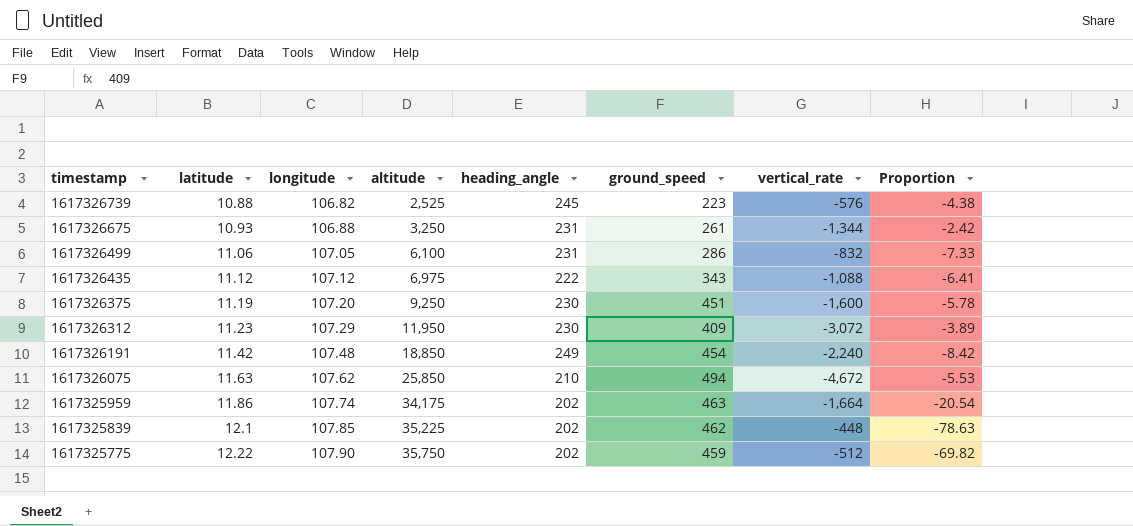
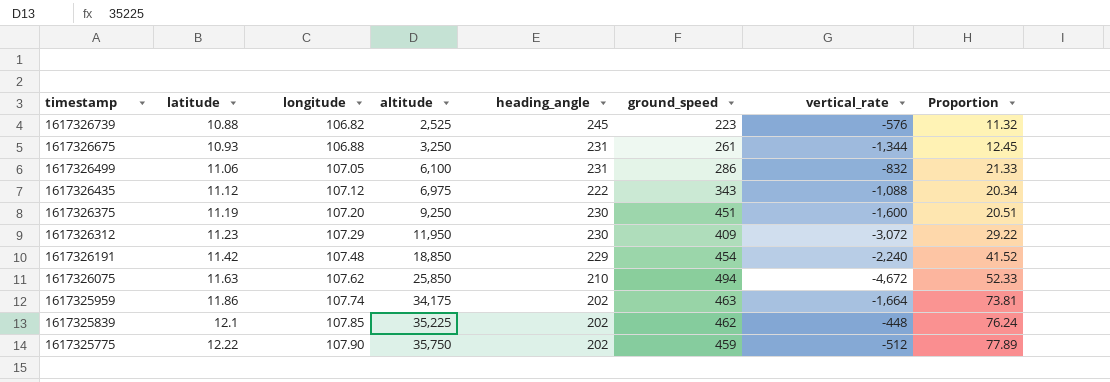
column Proportion | formula: [altitude] / [vertical_rate] -> [altitude] / [ground_speed]
1617326191 | heading_angle: 249 -> 229

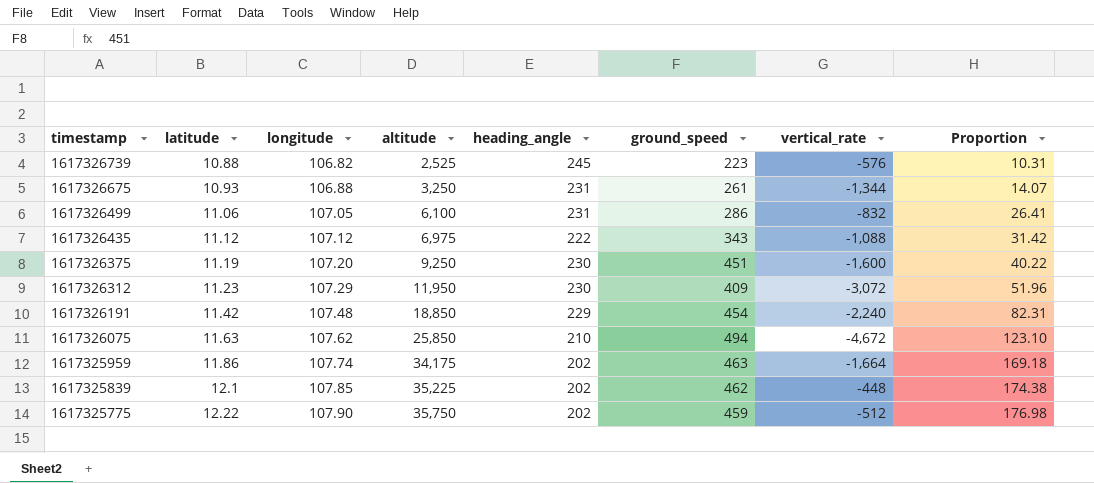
column Proportion | formula: [altitude] / [ground_speed] -> [altitude] / [heading_angle]

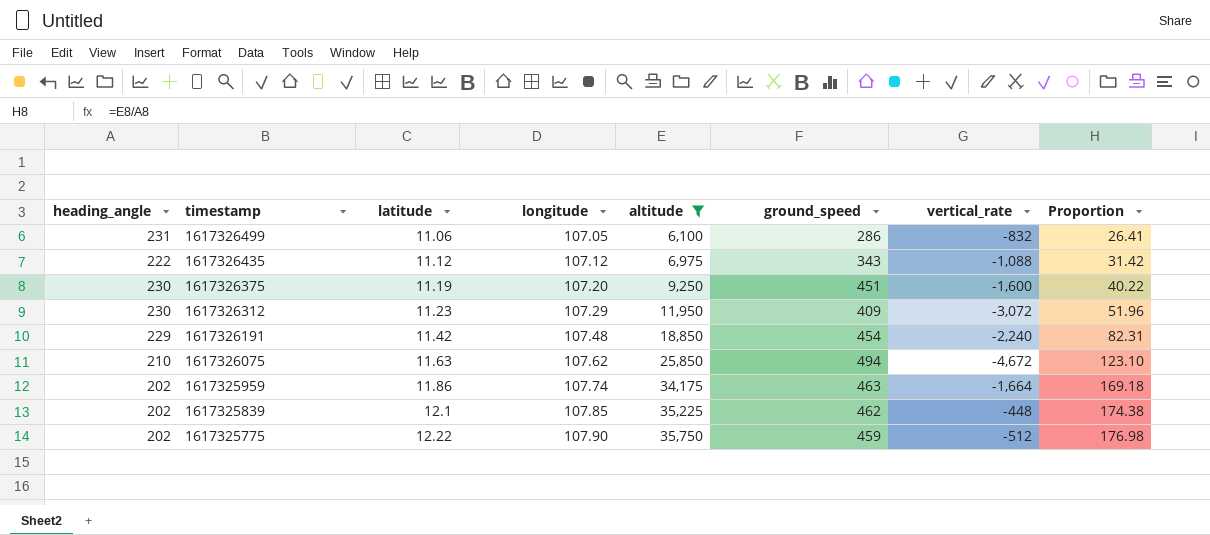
filter: none -> altitude >= 6,100
column heading_angle | position: 5 -> 1

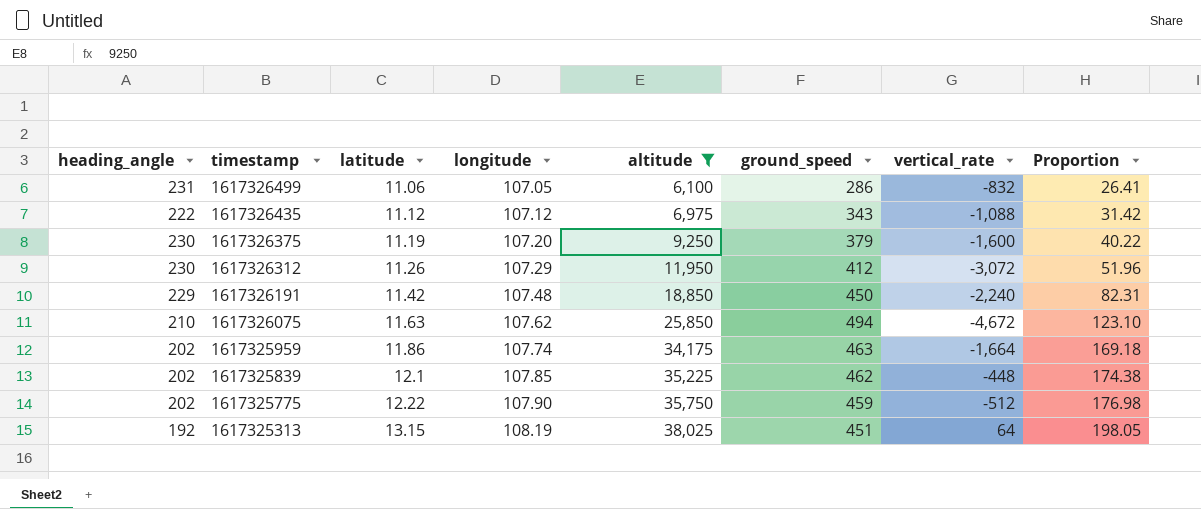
1617326375 | ground_speed: 451 -> 379
1617326312 | latitude: 11.23 -> 11.26
1617326312 | ground_speed: 409 -> 412
1617326191 | ground_speed: 454 -> 450
row 1617325313: none -> 192 | 13.15 | 108.19 | 38,025 | 451 | 64 | 198.05

